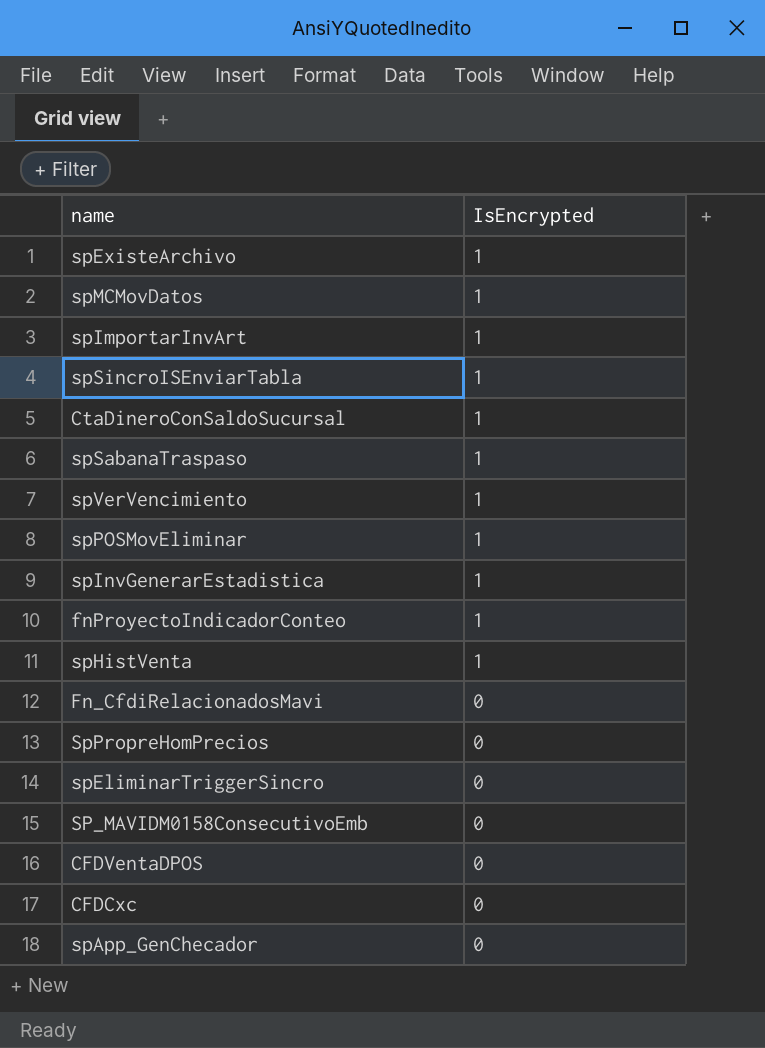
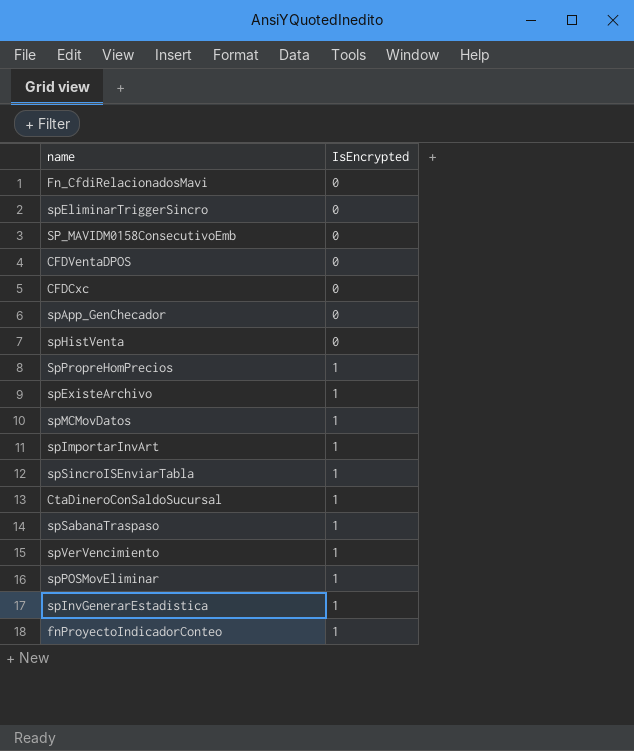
row order: IsEncrypted descending -> IsEncrypted ascending
spHistVenta | IsEncrypted: 1 -> 0
SpPropreHomPrecios | IsEncrypted: 0 -> 1

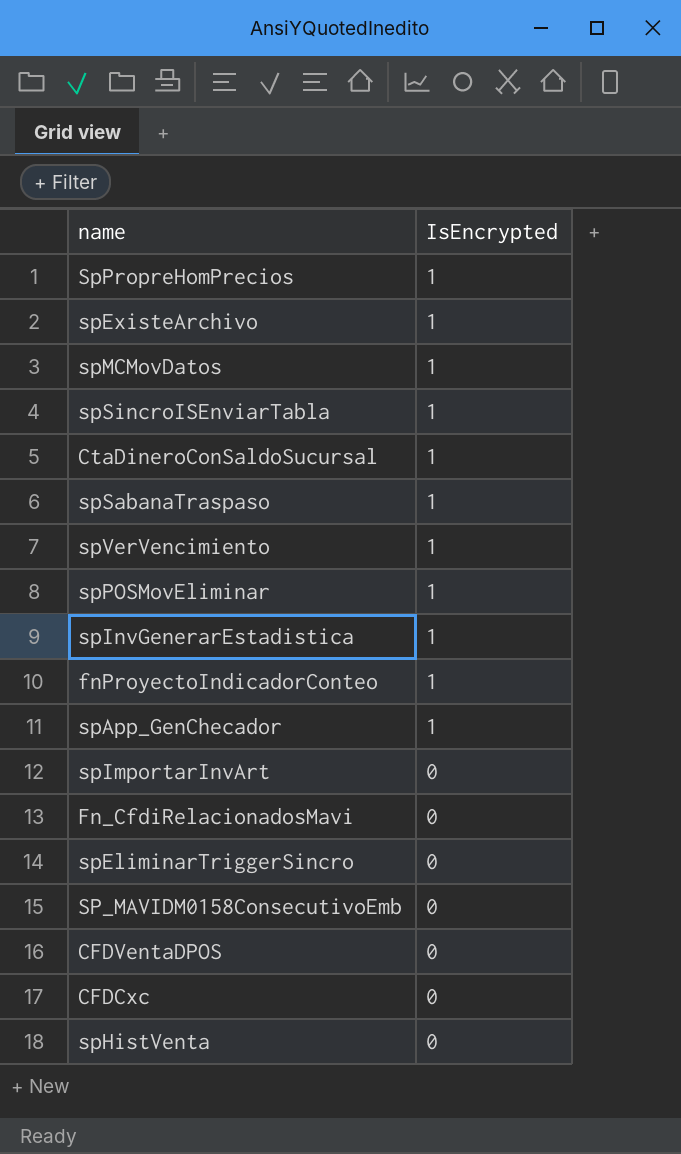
row order: IsEncrypted ascending -> IsEncrypted descending
spApp_GenChecador | IsEncrypted: 0 -> 1
spImportarInvArt | IsEncrypted: 1 -> 0

